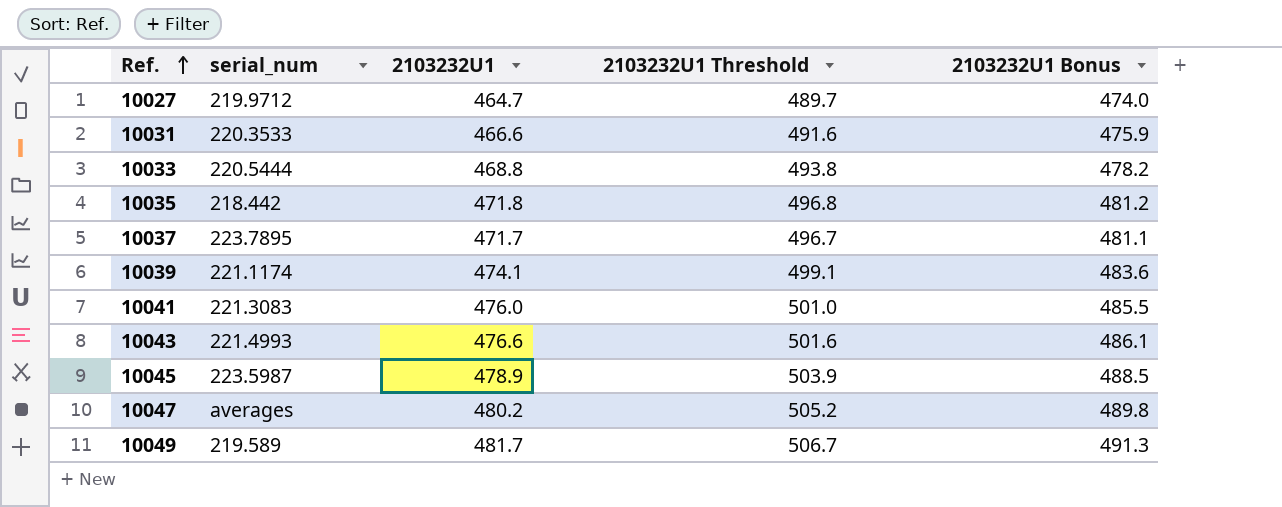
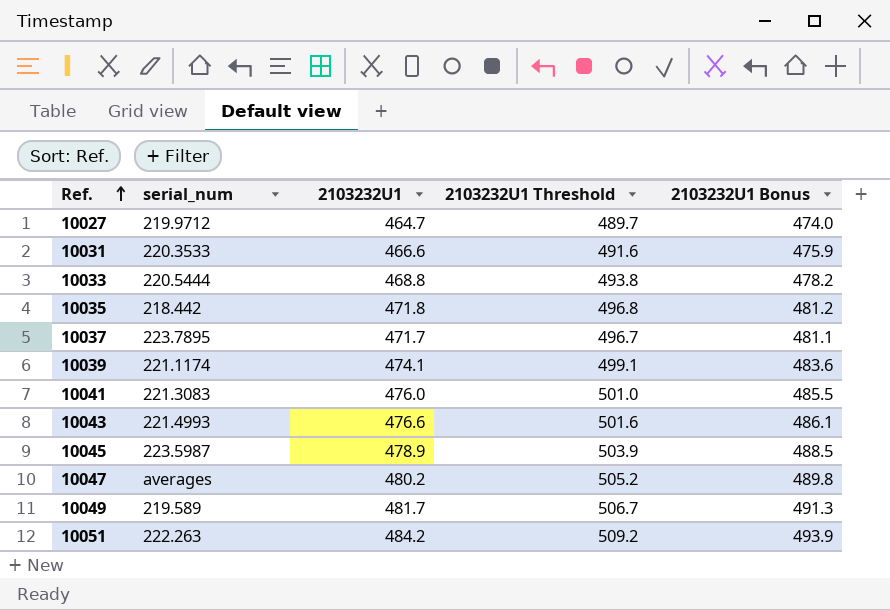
row 10051: none -> 222.263 | 484.2 | 509.2 | 493.9

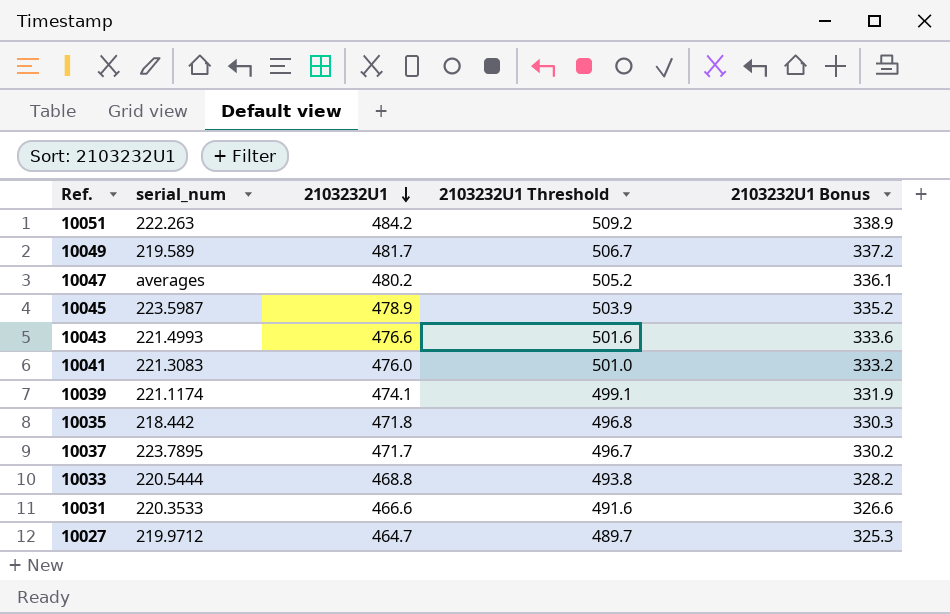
row order: Ref. ascending -> 2103232U1 descending
column 2103232U1 Bonus | formula: [2103232U1] * 1.02 -> [2103232U1] * 0.7

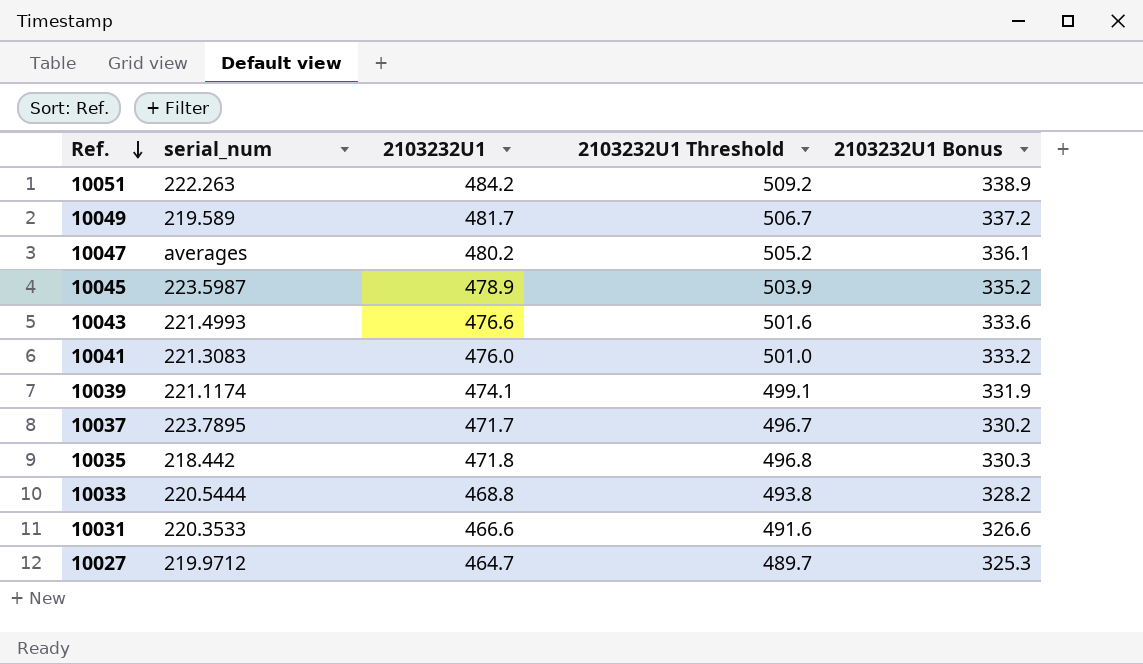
row order: 2103232U1 descending -> Ref. descending

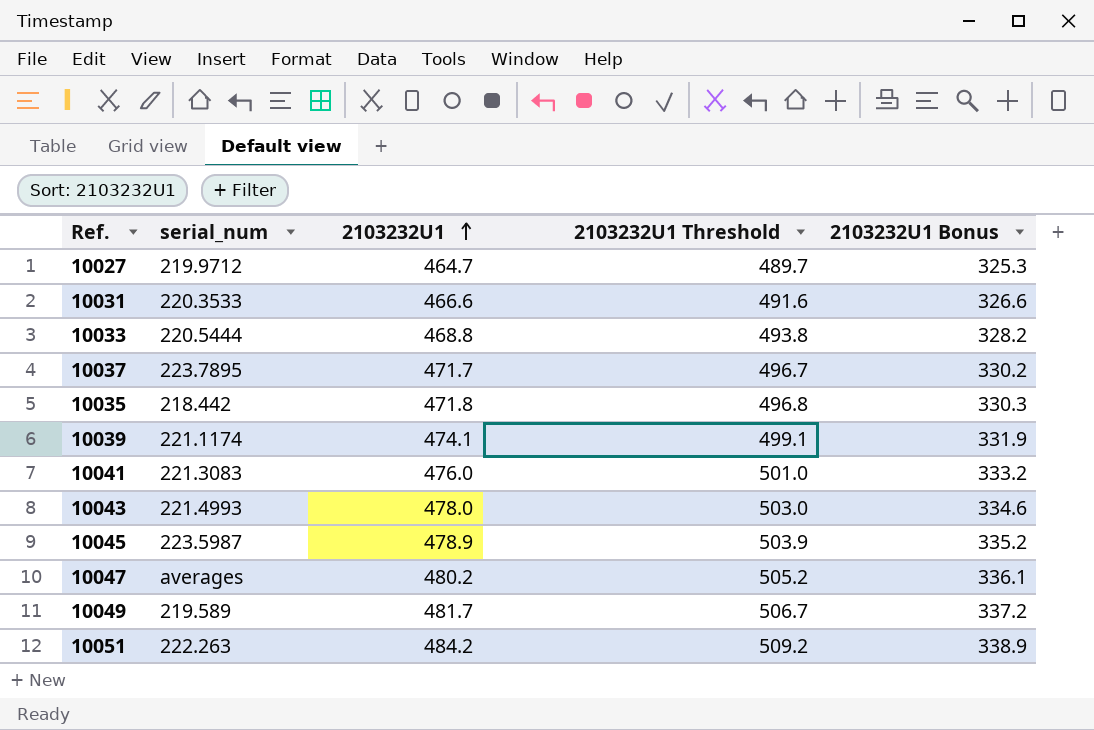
row order: Ref. descending -> 2103232U1 ascending
10043 | 2103232U1: 476.6 -> 478.0
10043 | 2103232U1 Threshold: 501.6 -> 503.0
10043 | 2103232U1 Bonus: 333.6 -> 334.6

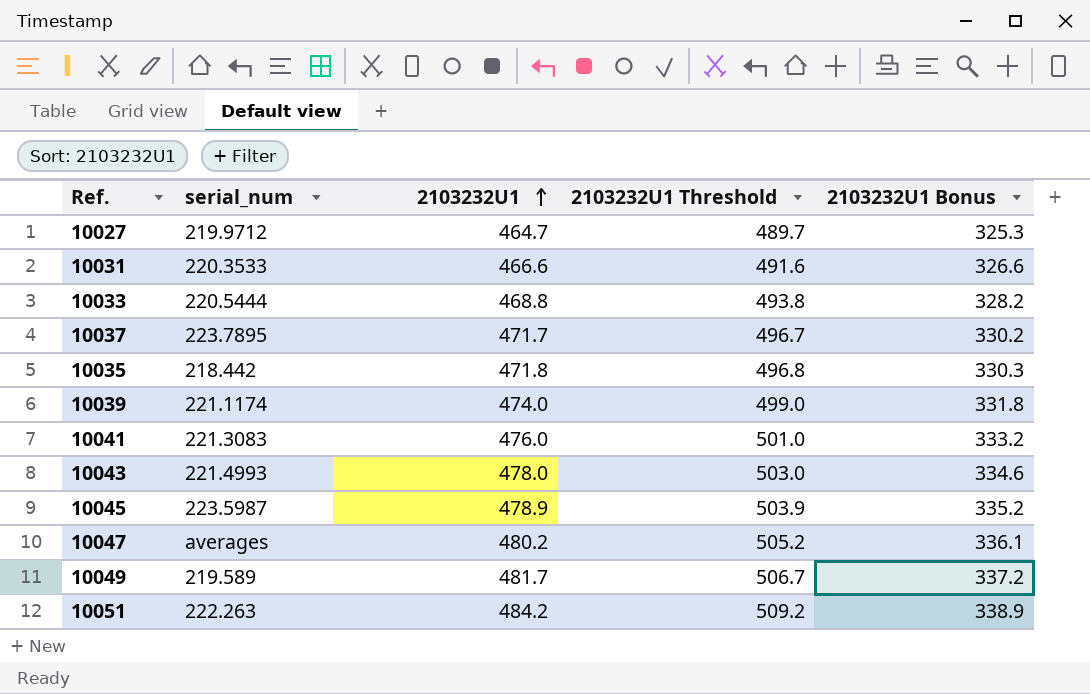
10039 | 2103232U1: 474.1 -> 474.0
10039 | 2103232U1 Threshold: 499.1 -> 499.0
10039 | 2103232U1 Bonus: 331.9 -> 331.8

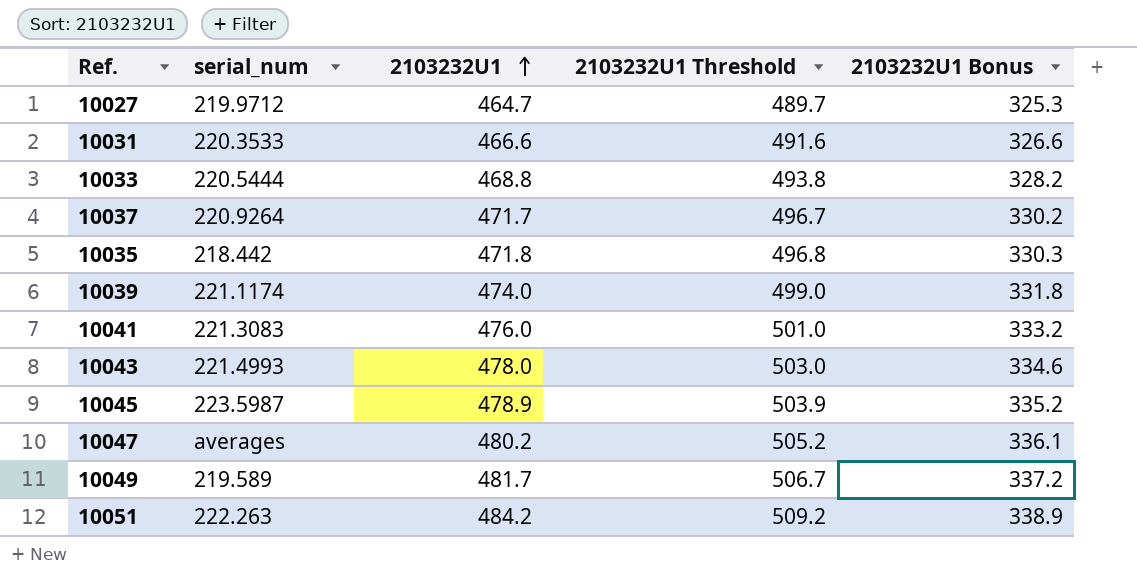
10037 | serial_num: 223.7895 -> 220.9264

